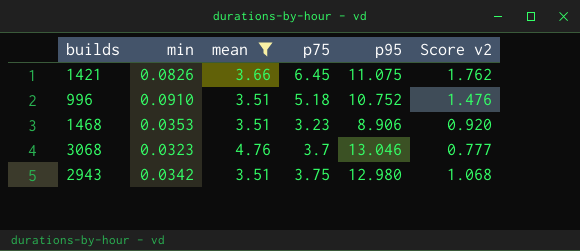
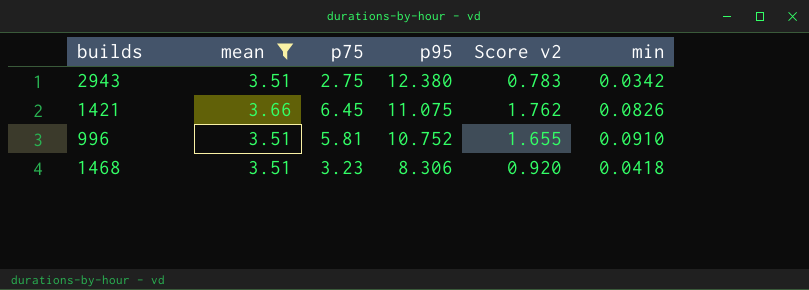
row order: none -> p95 descending
column min | position: 2 -> 6
row 3068: 0.0323 | 4.76 | 3.7 | 13.046 | 0.777 -> none
2943 | p75: 3.75 -> 2.75
2943 | p95: 12.980 -> 12.380
2943 | Score v2: 1.068 -> 0.783
996 | p75: 5.18 -> 5.81
996 | Score v2: 1.476 -> 1.655
1468 | p95: 8.906 -> 8.306
1468 | min: 0.0353 -> 0.0418

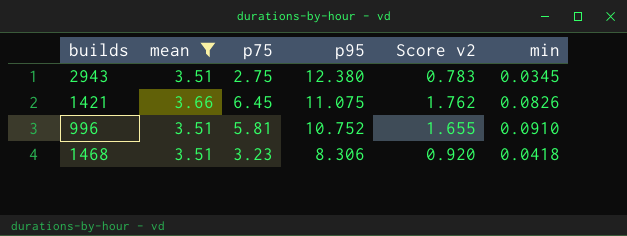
2943 | min: 0.0342 -> 0.0345

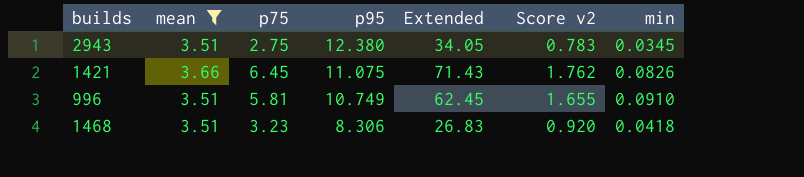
column Extended | formula: none -> [p75] * [p95]
996 | p95: 10.752 -> 10.749

